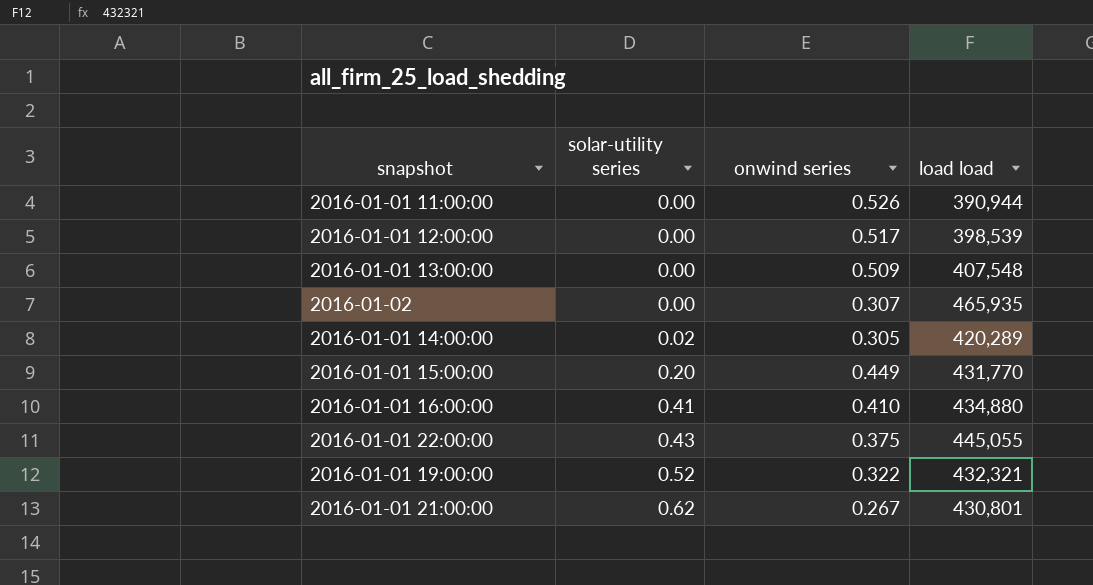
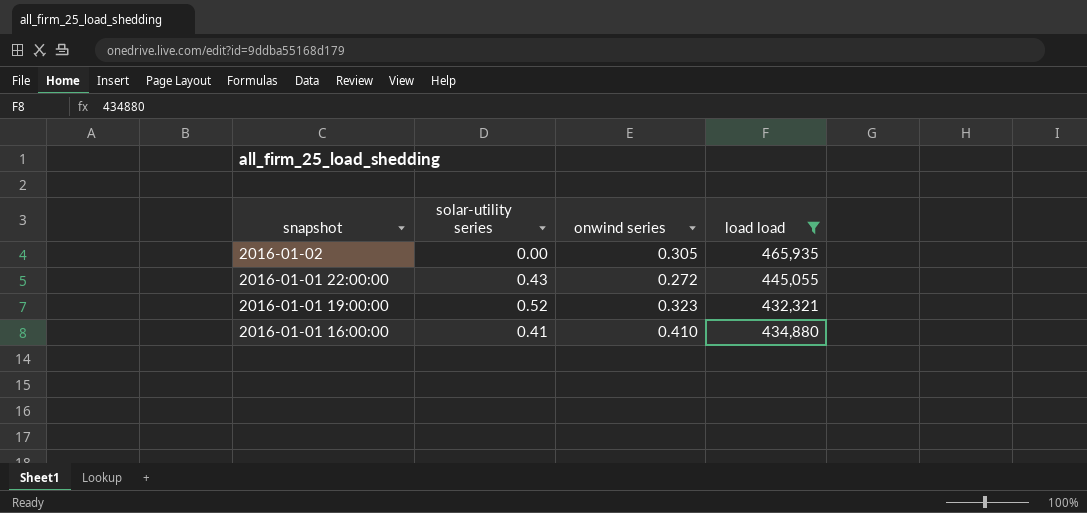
filter: none -> load load >= 432,321
row order: solar-utility series ascending -> snapshot descending
2016-01-02 | onwind series: 0.307 -> 0.305
2016-01-01 22:00:00 | onwind series: 0.375 -> 0.272
2016-01-01 19:00:00 | onwind series: 0.322 -> 0.323

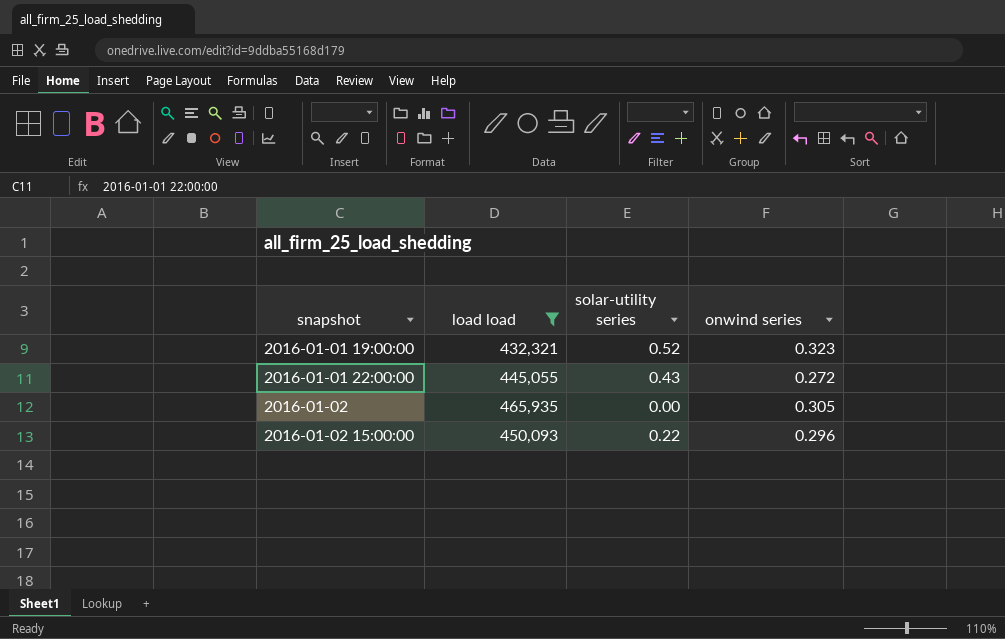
row order: snapshot descending -> snapshot ascending
column load load | position: 4 -> 2
row 2016-01-01 16:00:00: 0.41 | 0.410 | 434,880 -> none
row 2016-01-02 15:00:00: none -> 450,093 | 0.22 | 0.296

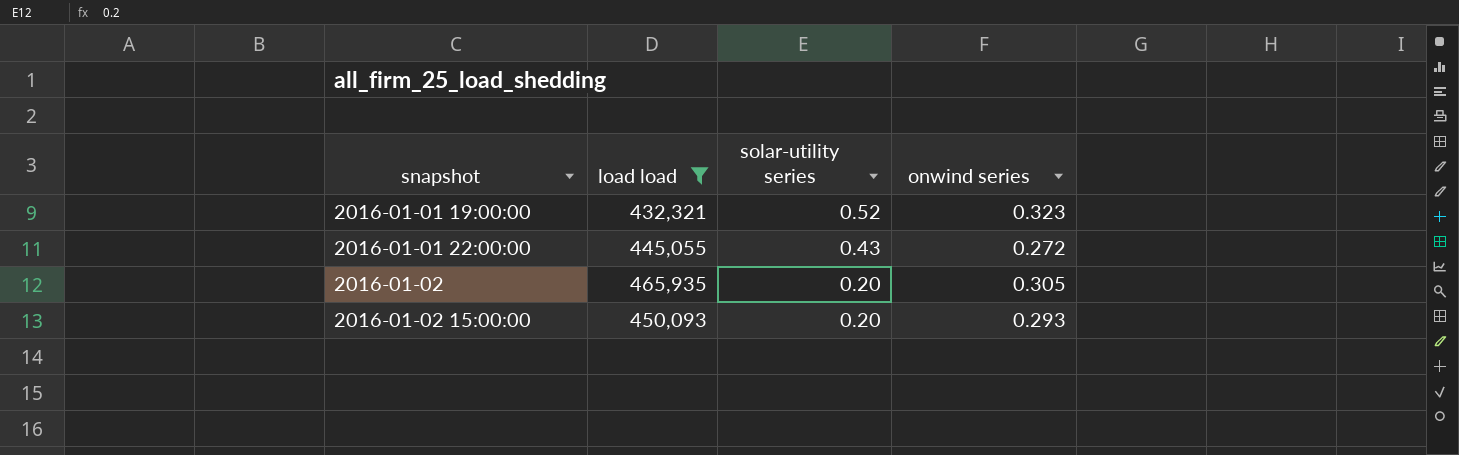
2016-01-02 | solar-utility series: 0.00 -> 0.20
2016-01-02 15:00:00 | solar-utility series: 0.22 -> 0.20
2016-01-02 15:00:00 | onwind series: 0.296 -> 0.293

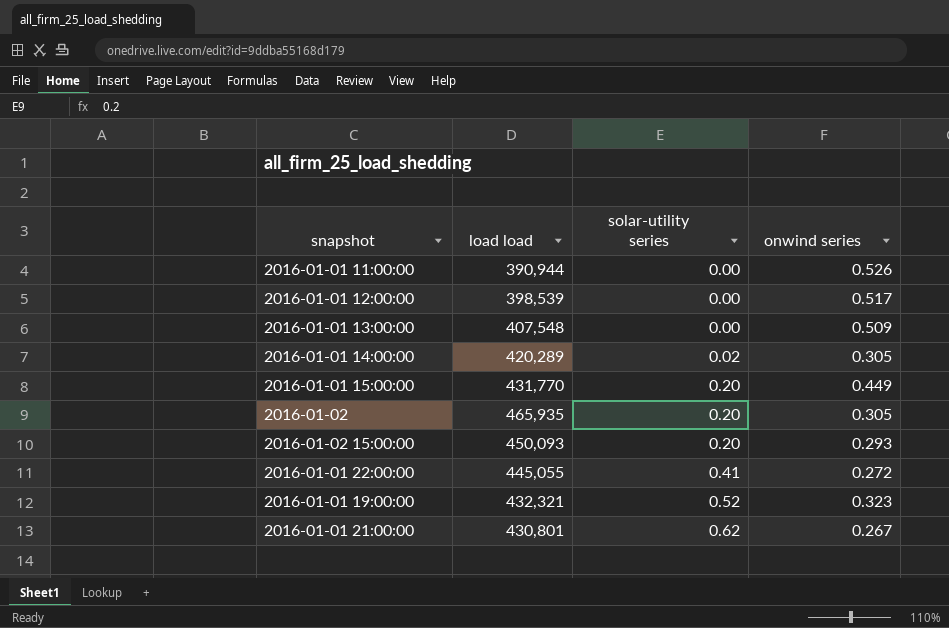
filter: load load >= 432,321 -> none
row order: snapshot ascending -> solar-utility series ascending
2016-01-01 22:00:00 | solar-utility series: 0.43 -> 0.41

